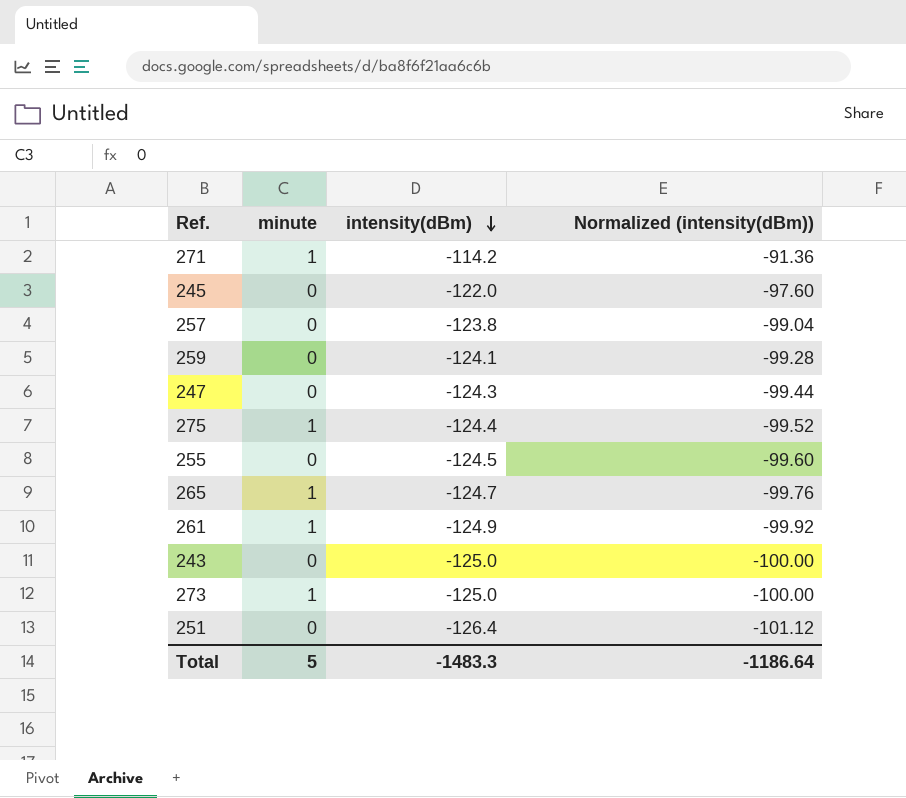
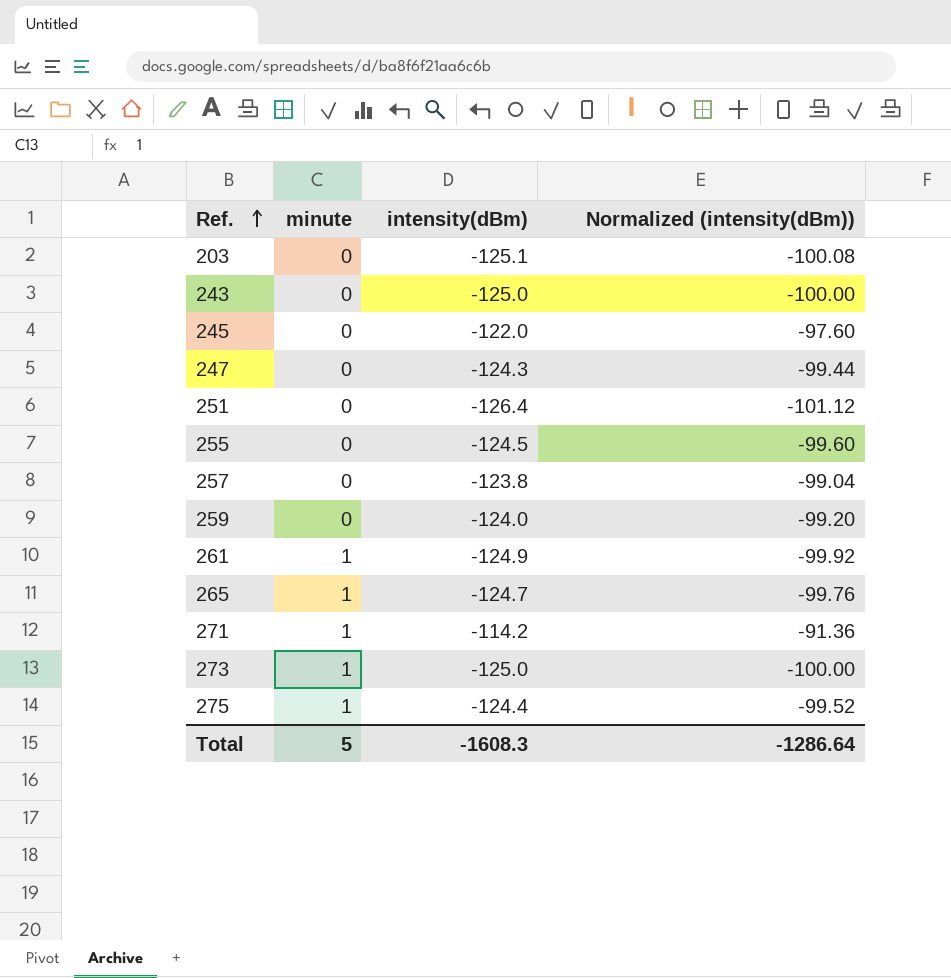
row order: intensity(dBm) descending -> Ref. ascending
row 203: none -> 0 | -125.1 | -100.08
259 | intensity(dBm): -124.1 -> -124.0
259 | Normalized (intensity(dBm)): -99.28 -> -99.20
Total | intensity(dBm): -1483.3 -> -1608.3
Total | Normalized (intensity(dBm)): -1186.64 -> -1286.64

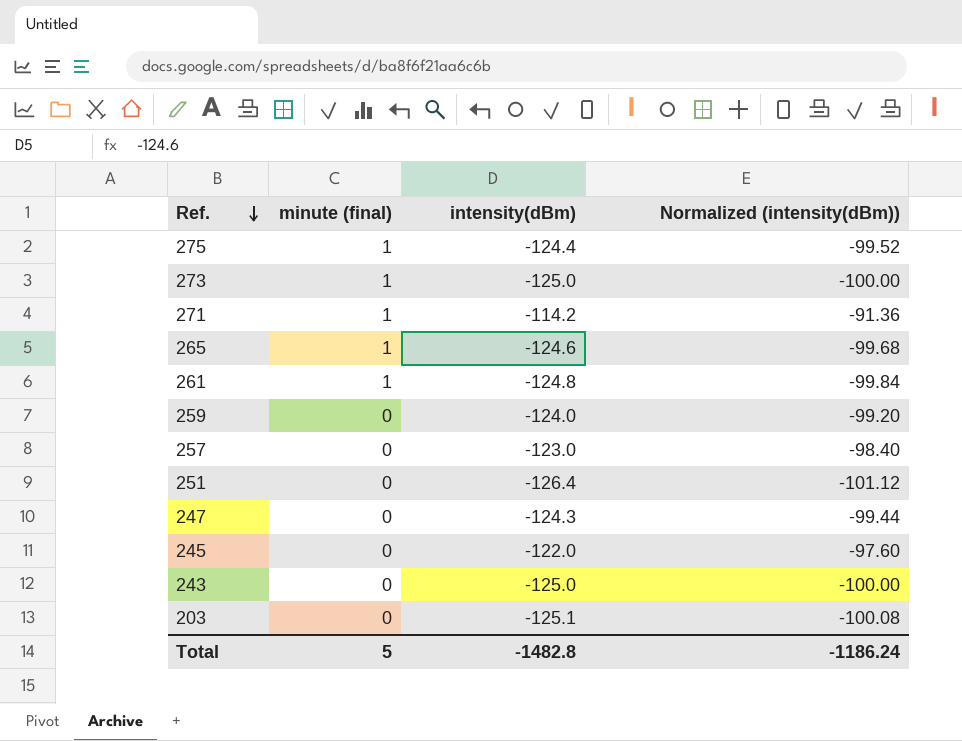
row order: Ref. ascending -> Ref. descending
column name: minute -> minute (final)
row 255: 0 | -124.5 | -99.60 -> none
265 | intensity(dBm): -124.7 -> -124.6
265 | Normalized (intensity(dBm)): -99.76 -> -99.68
261 | intensity(dBm): -124.9 -> -124.8
261 | Normalized (intensity(dBm)): -99.92 -> -99.84
257 | intensity(dBm): -123.8 -> -123.0
257 | Normalized (intensity(dBm)): -99.04 -> -98.40
Total | intensity(dBm): -1608.3 -> -1482.8
Total | Normalized (intensity(dBm)): -1286.64 -> -1186.24

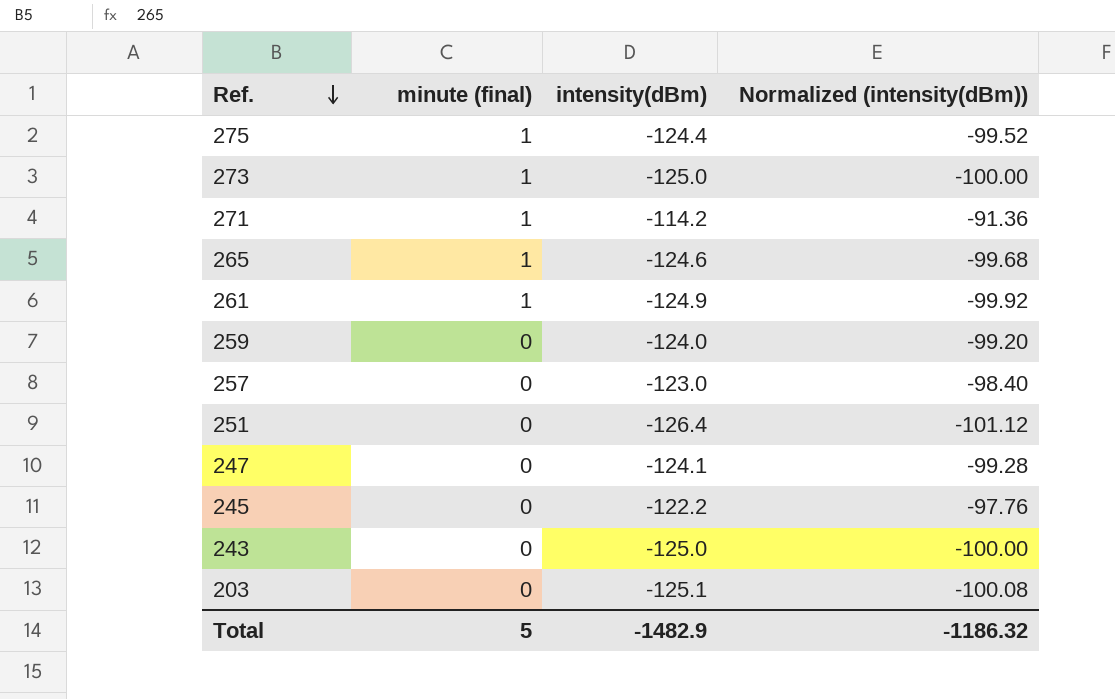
261 | intensity(dBm): -124.8 -> -124.9
261 | Normalized (intensity(dBm)): -99.84 -> -99.92
247 | intensity(dBm): -124.3 -> -124.1
247 | Normalized (intensity(dBm)): -99.44 -> -99.28
245 | intensity(dBm): -122.0 -> -122.2
245 | Normalized (intensity(dBm)): -97.60 -> -97.76
Total | intensity(dBm): -1482.8 -> -1482.9
Total | Normalized (intensity(dBm)): -1186.24 -> -1186.32

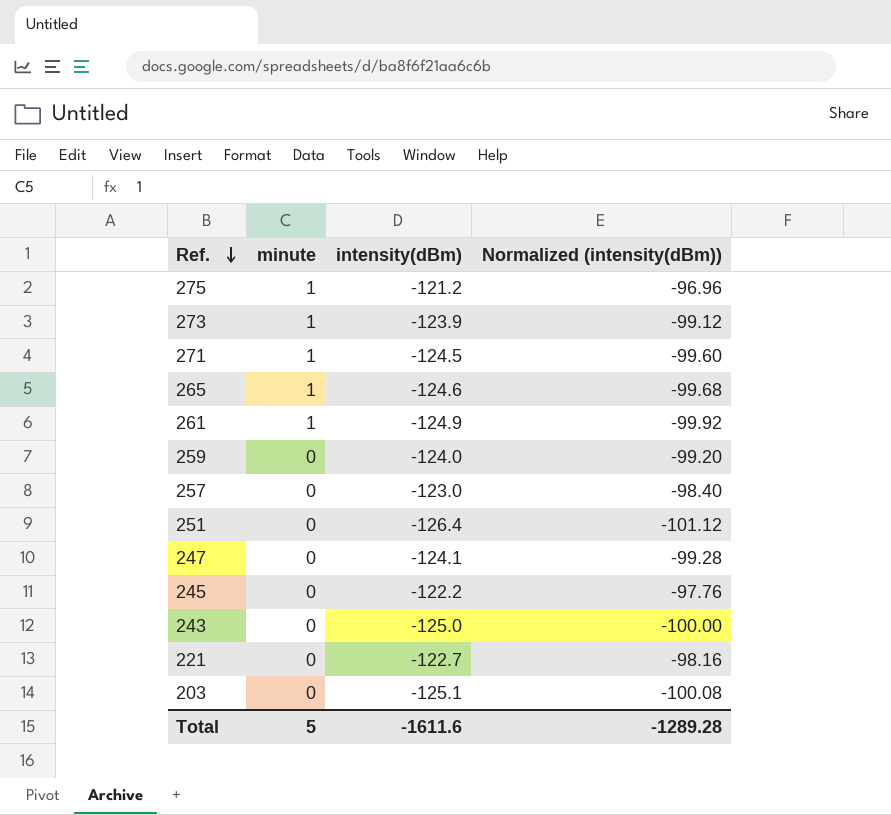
column name: minute (final) -> minute
275 | intensity(dBm): -124.4 -> -121.2
275 | Normalized (intensity(dBm)): -99.52 -> -96.96
273 | intensity(dBm): -125.0 -> -123.9
273 | Normalized (intensity(dBm)): -100.00 -> -99.12
271 | intensity(dBm): -114.2 -> -124.5
271 | Normalized (intensity(dBm)): -91.36 -> -99.60
row 221: none -> 0 | -122.7 | -98.16
Total | intensity(dBm): -1482.9 -> -1611.6
Total | Normalized (intensity(dBm)): -1186.32 -> -1289.28

